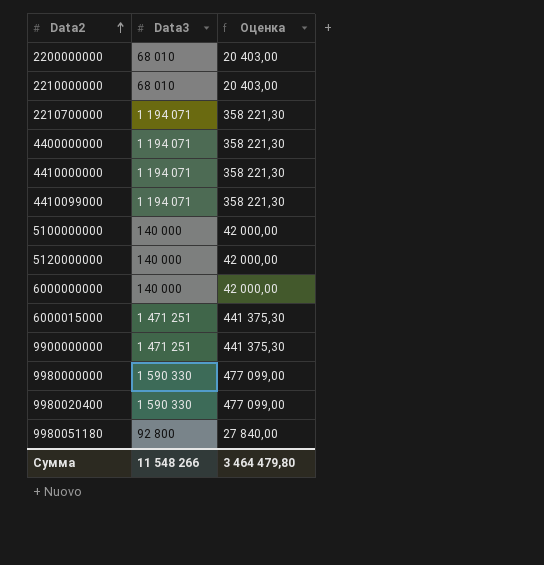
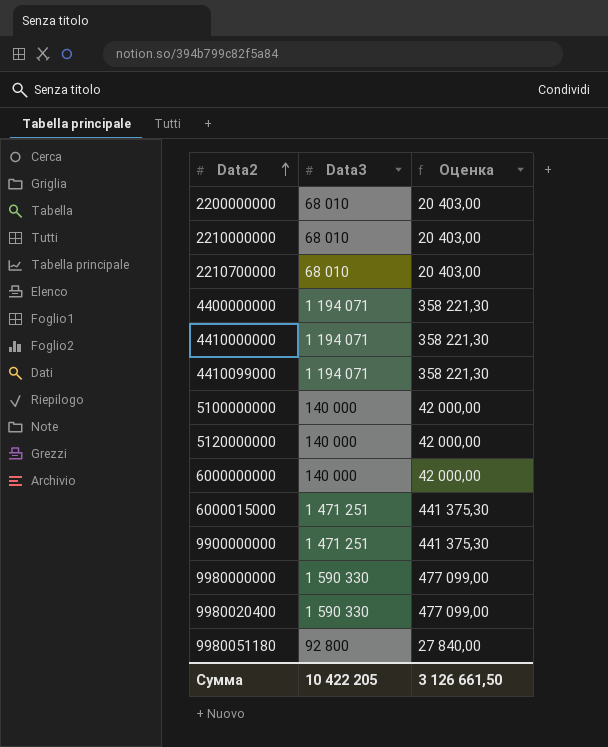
2210700000 | Data3: 1 194 071 -> 68 010
2210700000 | Оценка: 358 221,30 -> 20 403,00
Сумма | Data3: 11 548 266 -> 10 422 205
Сумма | Оценка: 3 464 479,80 -> 3 126 661,50

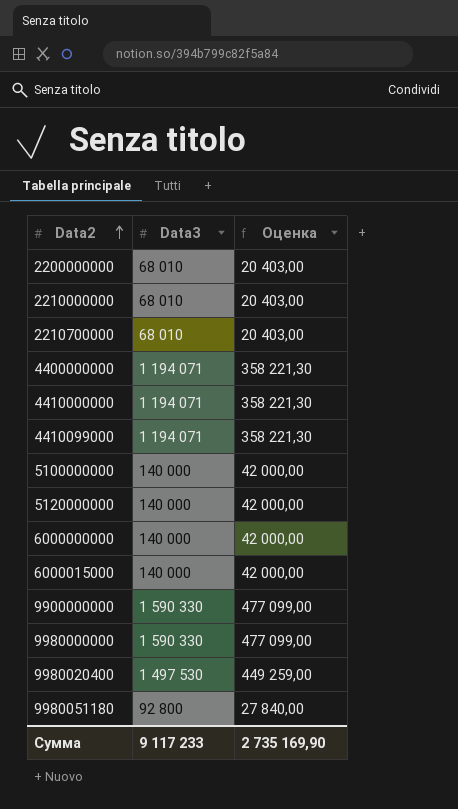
6000015000 | Data3: 1 471 251 -> 140 000
6000015000 | Оценка: 441 375,30 -> 42 000,00
9900000000 | Data3: 1 471 251 -> 1 590 330
9900000000 | Оценка: 441 375,30 -> 477 099,00
9980020400 | Data3: 1 590 330 -> 1 497 530
9980020400 | Оценка: 477 099,00 -> 449 259,00
Сумма | Data3: 10 422 205 -> 9 117 233
Сумма | Оценка: 3 126 661,50 -> 2 735 169,90

